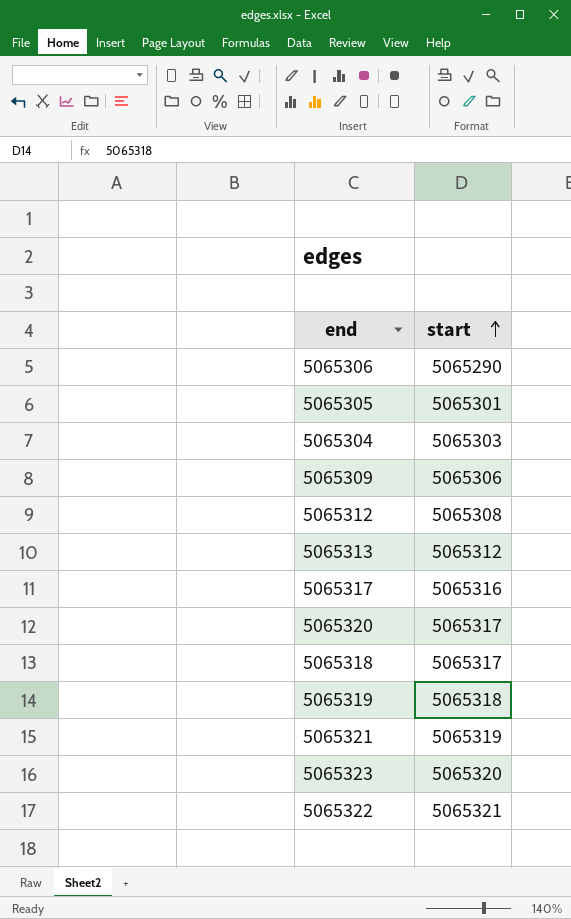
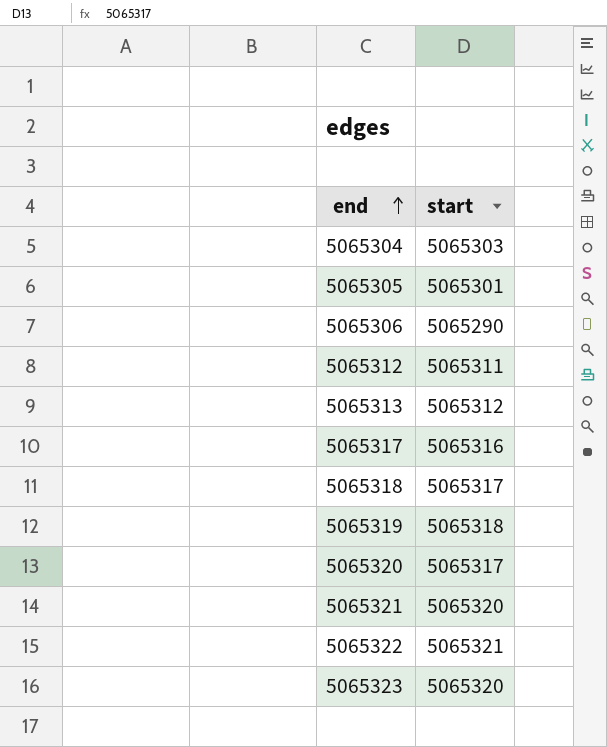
row order: start ascending -> end ascending
row 5065309: 5065306 -> none
5065312 | start: 5065308 -> 5065311
5065321 | start: 5065319 -> 5065320

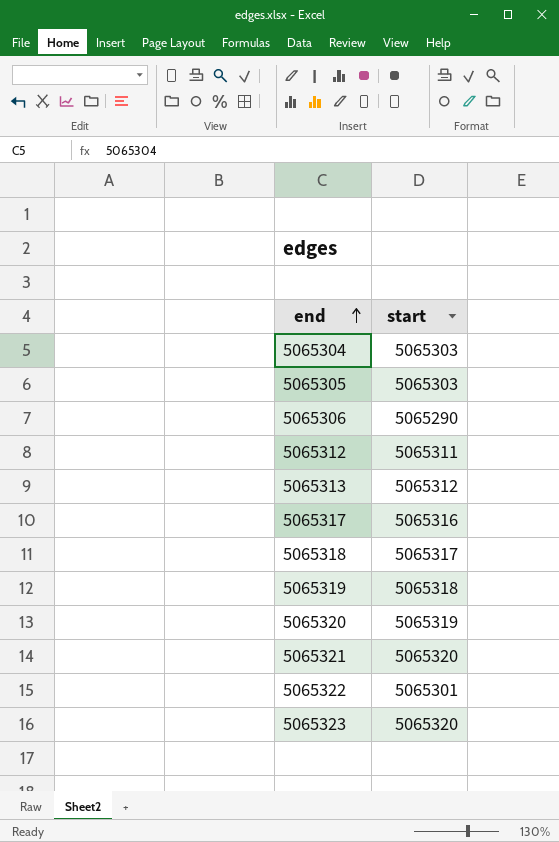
5065305 | start: 5065301 -> 5065303
5065320 | start: 5065317 -> 5065319
5065322 | start: 5065321 -> 5065301

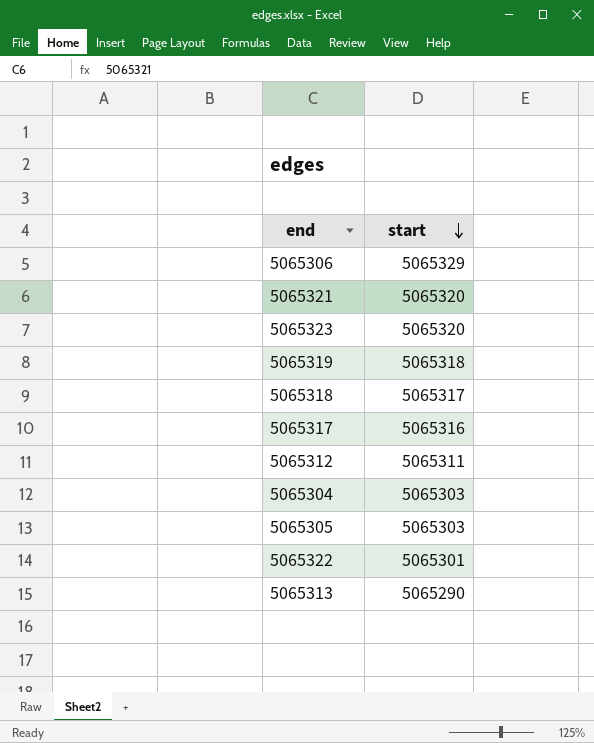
row order: end ascending -> start descending
row 5065320: 5065319 -> none
5065306 | start: 5065290 -> 5065329
5065313 | start: 5065312 -> 5065290

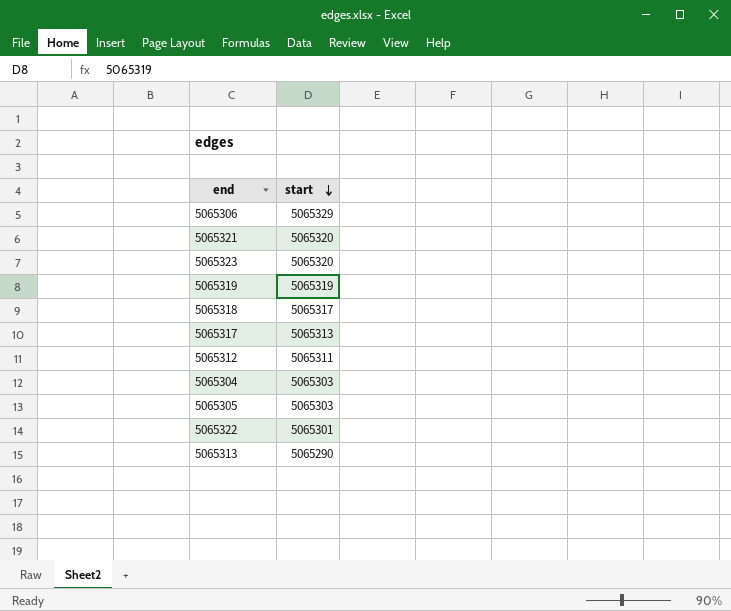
5065319 | start: 5065318 -> 5065319
5065317 | start: 5065316 -> 5065313

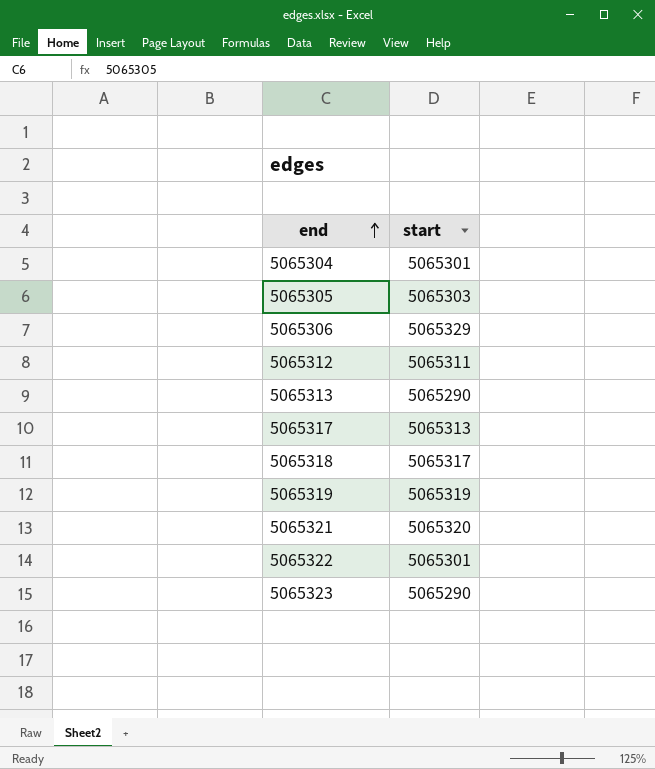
row order: start descending -> end ascending
5065304 | start: 5065303 -> 5065301
5065323 | start: 5065320 -> 5065290

